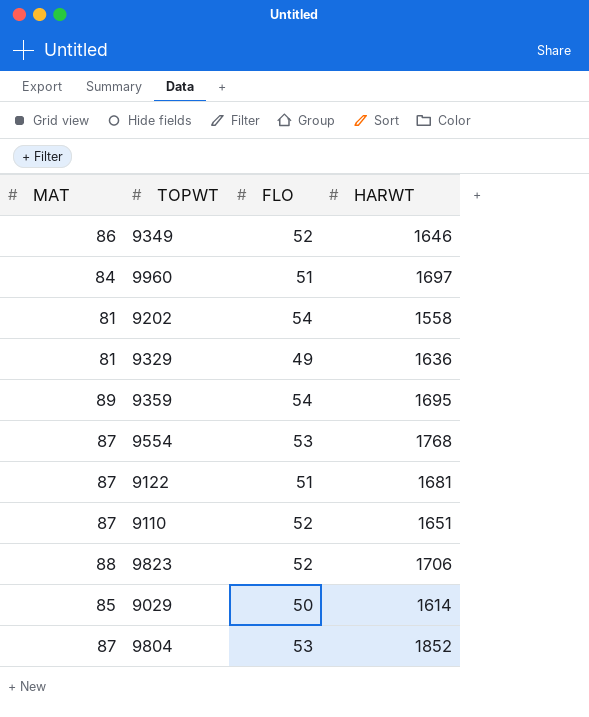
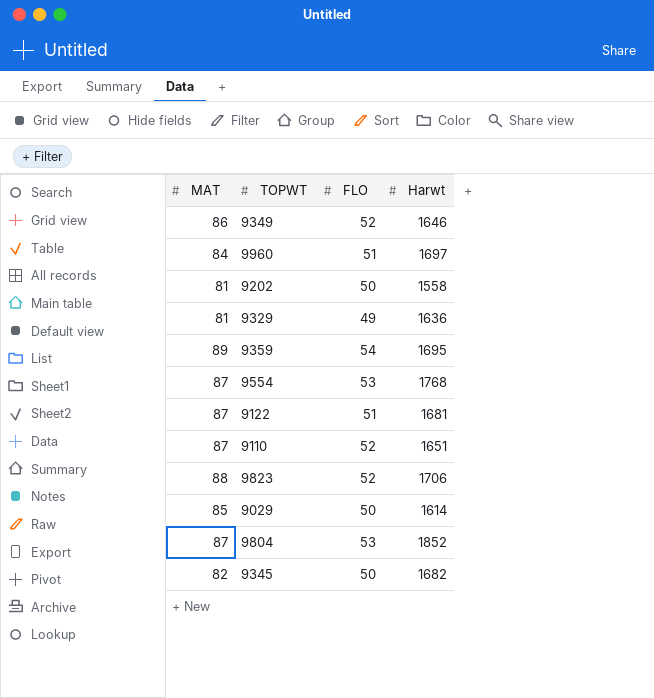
column name: HARWT -> Harwt
9202 | FLO: 54 -> 50
row 9345: none -> 82 | 50 | 1682

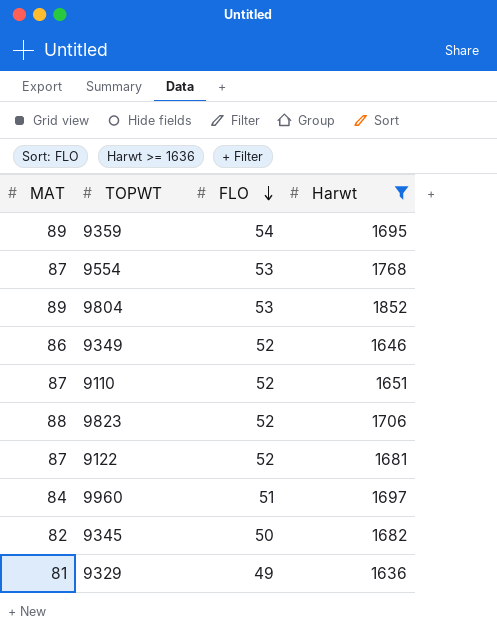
filter: none -> Harwt >= 1636
row order: none -> FLO descending
9804 | MAT: 87 -> 89
9122 | FLO: 51 -> 52

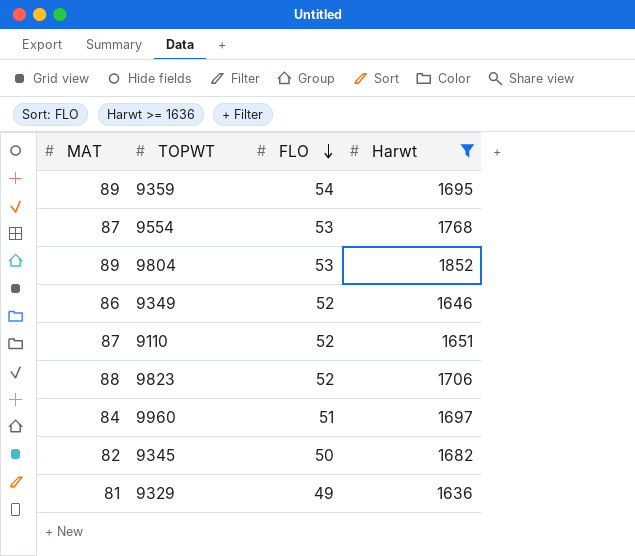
row 9122: 87 | 52 | 1681 -> none

